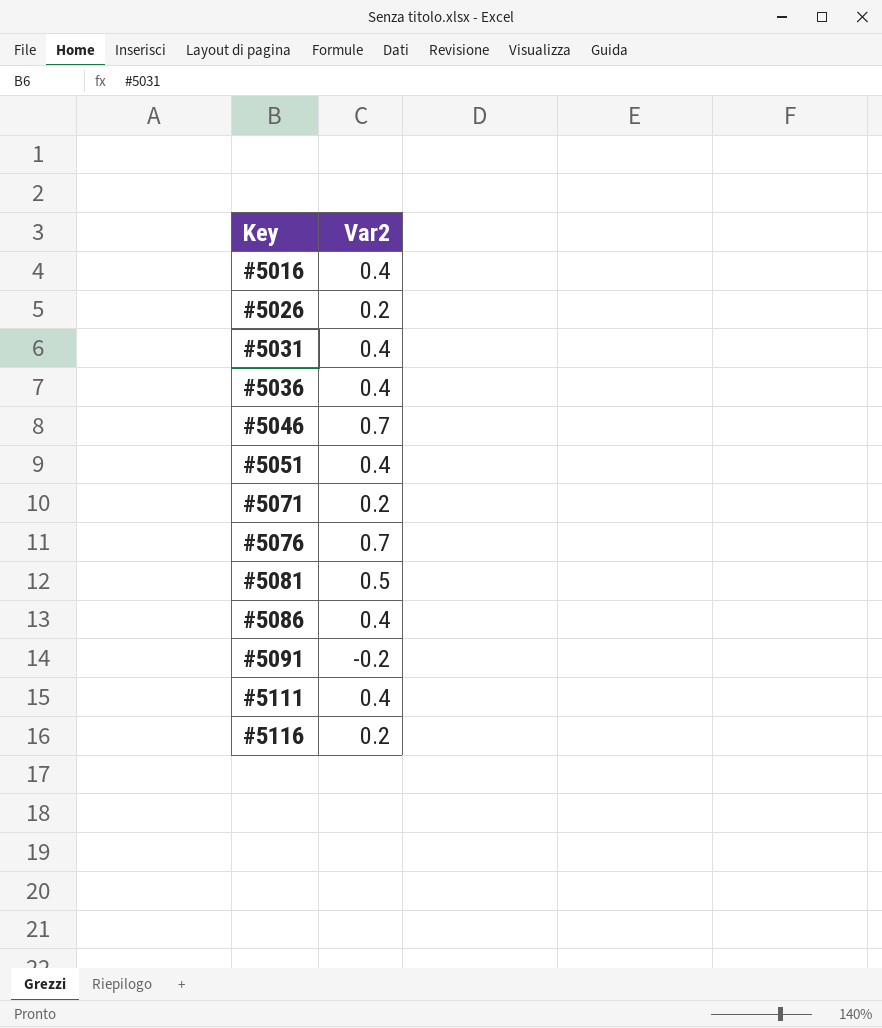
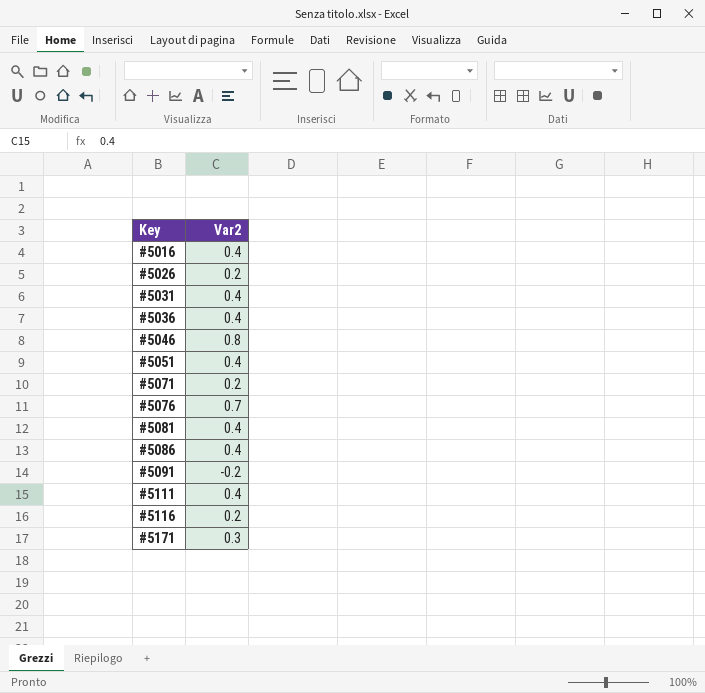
#5046 | Var2: 0.7 -> 0.8
#5081 | Var2: 0.5 -> 0.4
row #5171: none -> 0.3

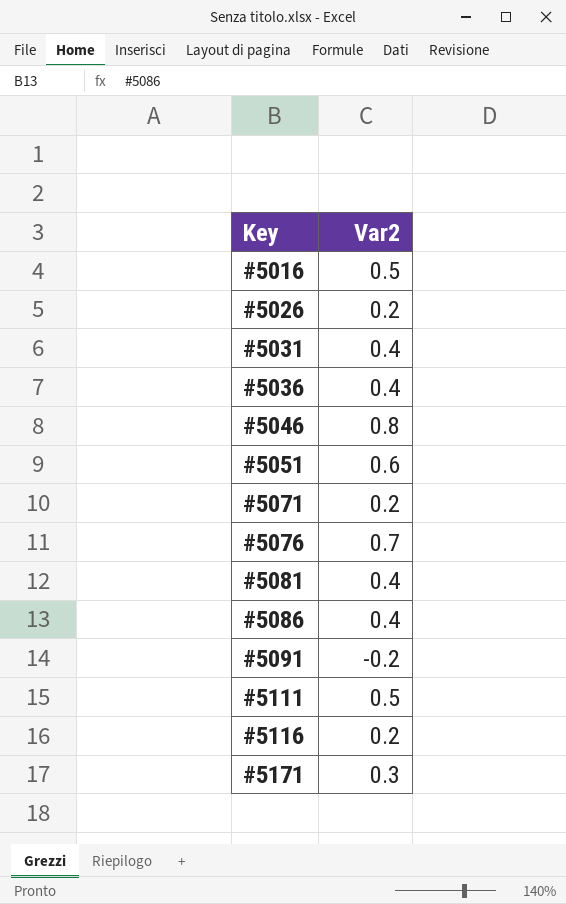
#5016 | Var2: 0.4 -> 0.5
#5051 | Var2: 0.4 -> 0.6
#5111 | Var2: 0.4 -> 0.5

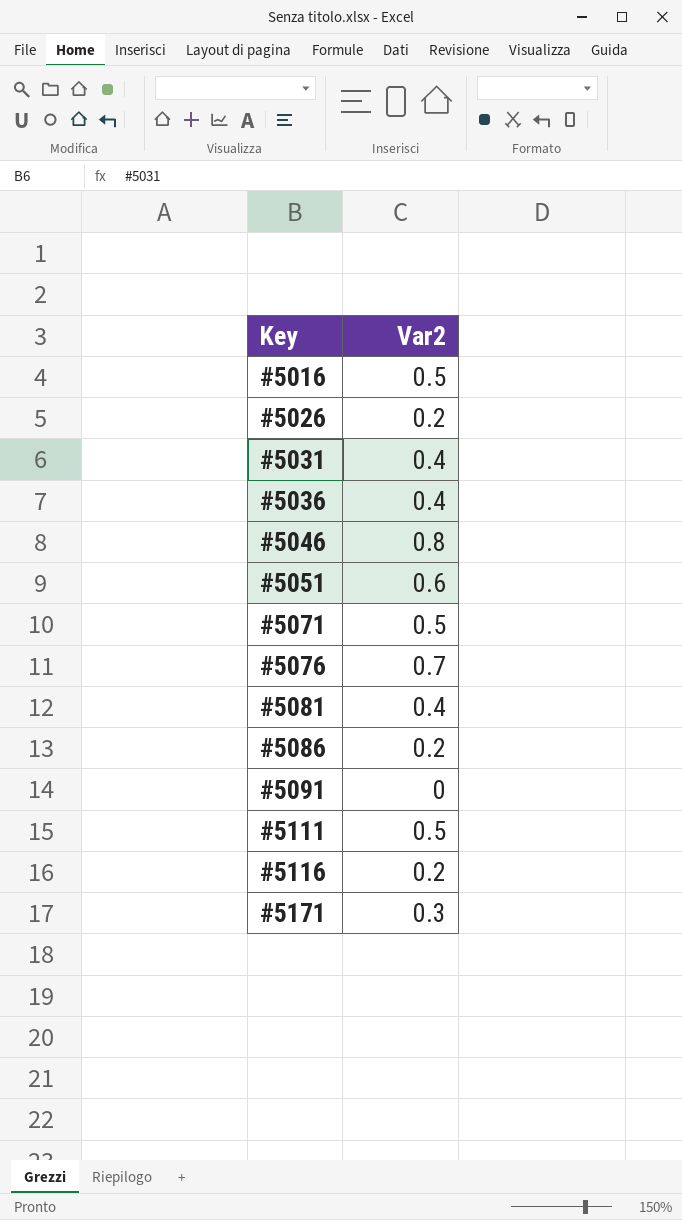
#5071 | Var2: 0.2 -> 0.5
#5086 | Var2: 0.4 -> 0.2
#5091 | Var2: -0.2 -> 0

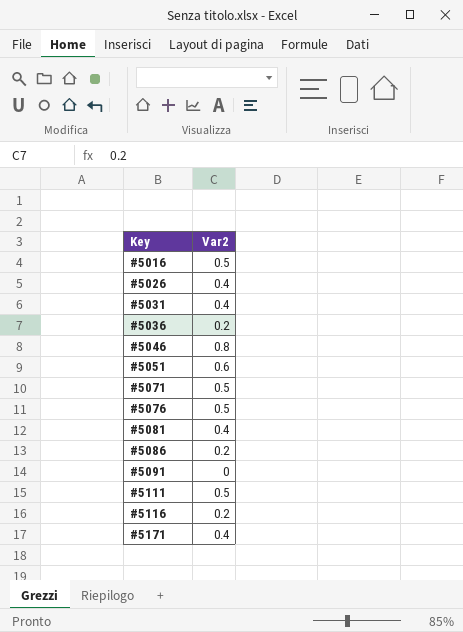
#5026 | Var2: 0.2 -> 0.4
#5036 | Var2: 0.4 -> 0.2
#5076 | Var2: 0.7 -> 0.5
#5171 | Var2: 0.3 -> 0.4

